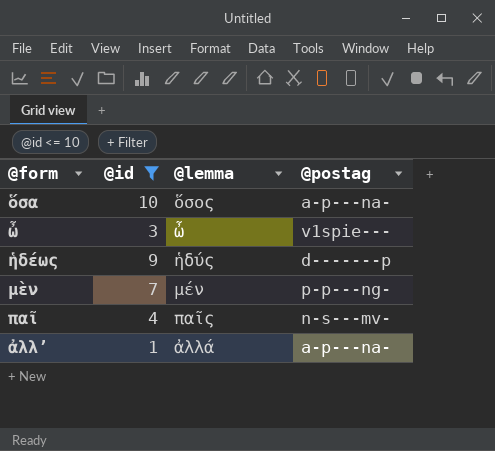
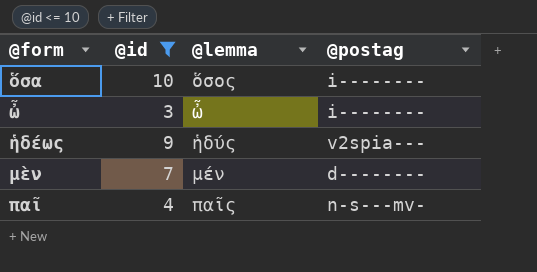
row ἀλλʼ: 1 | ἀλλά | a-p---na- -> none
ὅσα | @postag: a-p---na- -> i--------
ὦ | @postag: v1spie--- -> i--------
ἡδέως | @postag: d-------p -> v2spia---
μὲν | @postag: p-p---ng- -> d--------

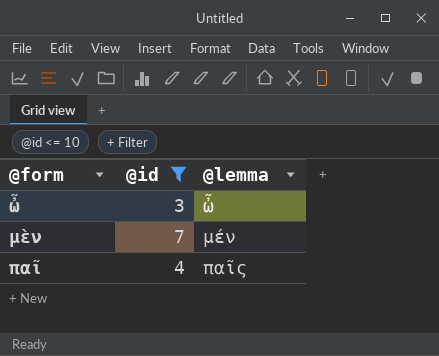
column @postag | position: 4 -> none
row ὅσα: 10 | ὅσος | i-------- -> none
row ἡδέως: 9 | ἡδύς | v2spia--- -> none

